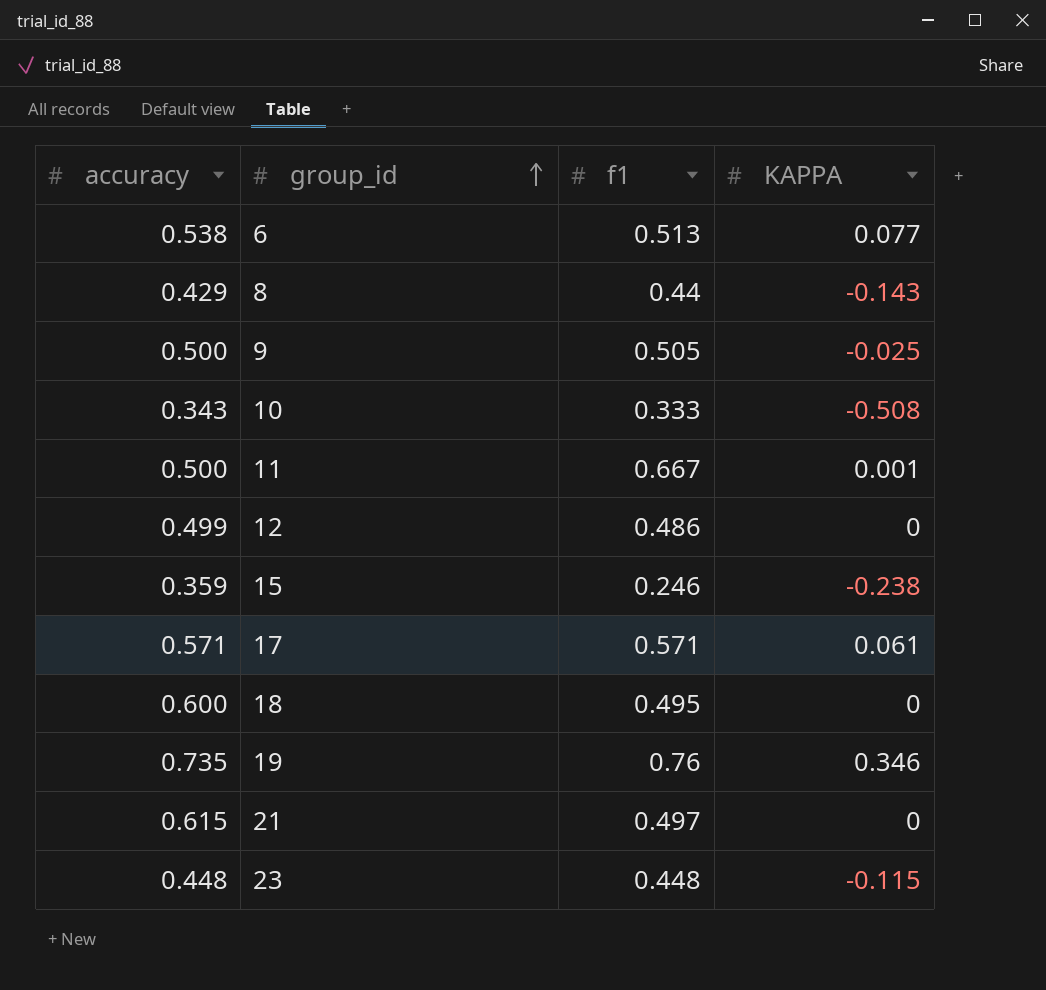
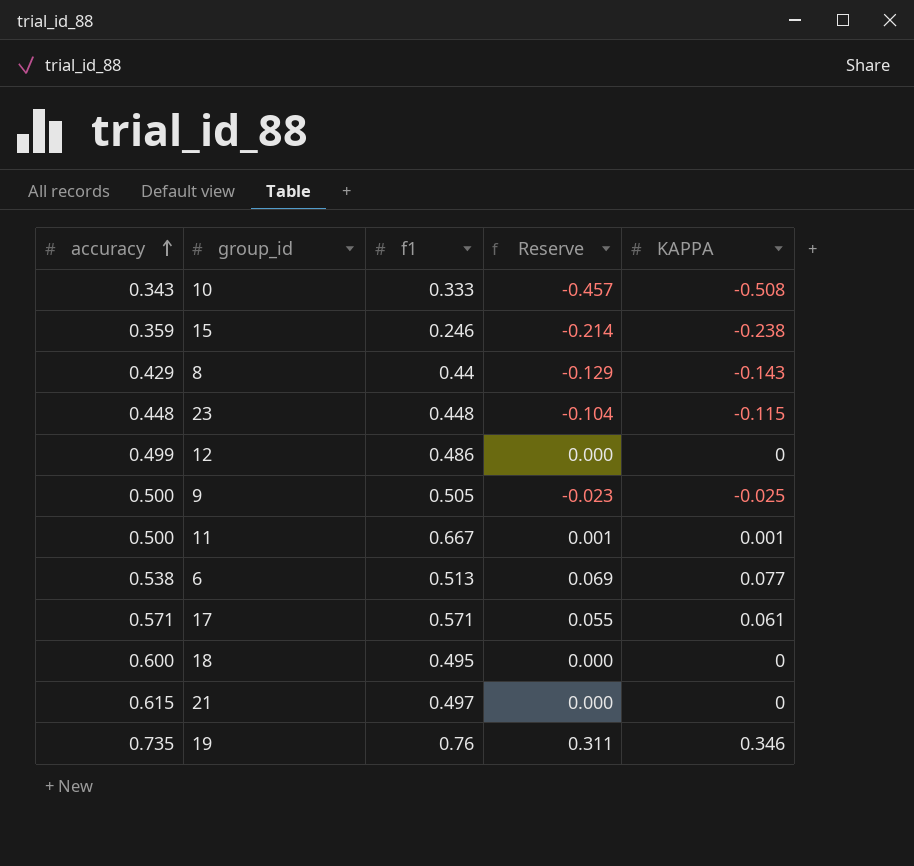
row order: group_id ascending -> accuracy ascending
column Reserve | formula: none -> [KAPPA] * 0.9

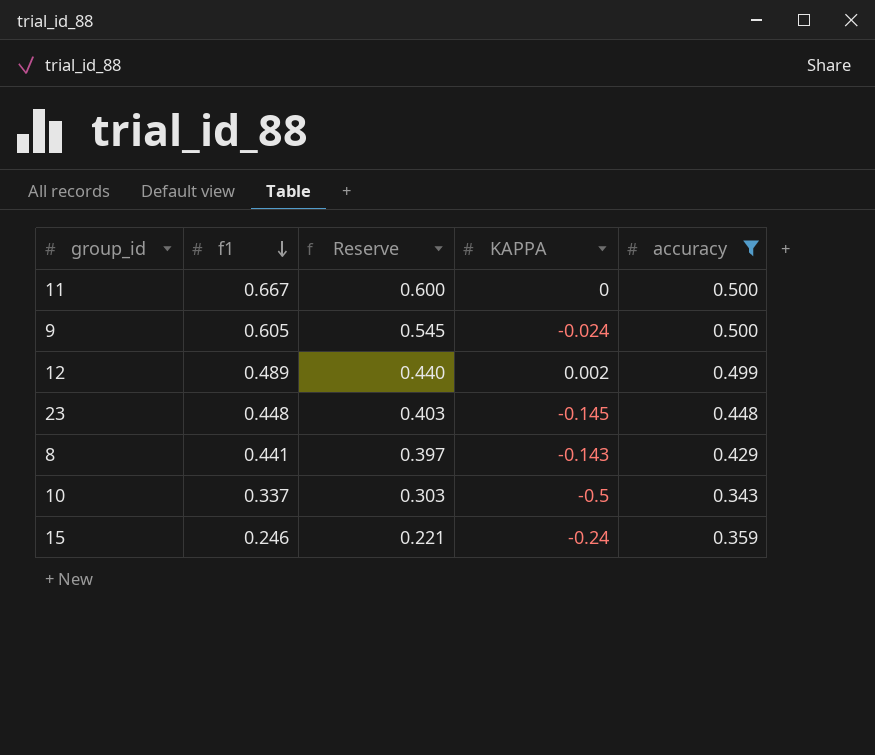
filter: none -> accuracy <= 0.500
row order: accuracy ascending -> f1 descending
column Reserve | formula: [KAPPA] * 0.9 -> [f1] * 0.9
column accuracy | position: 1 -> 5
11 | KAPPA: 0.001 -> 0
9 | f1: 0.505 -> 0.605
9 | KAPPA: -0.025 -> -0.024
12 | f1: 0.486 -> 0.489
12 | KAPPA: 0 -> 0.002
23 | KAPPA: -0.115 -> -0.145
8 | f1: 0.44 -> 0.441
10 | f1: 0.333 -> 0.337
10 | KAPPA: -0.508 -> -0.5
15 | KAPPA: -0.238 -> -0.24

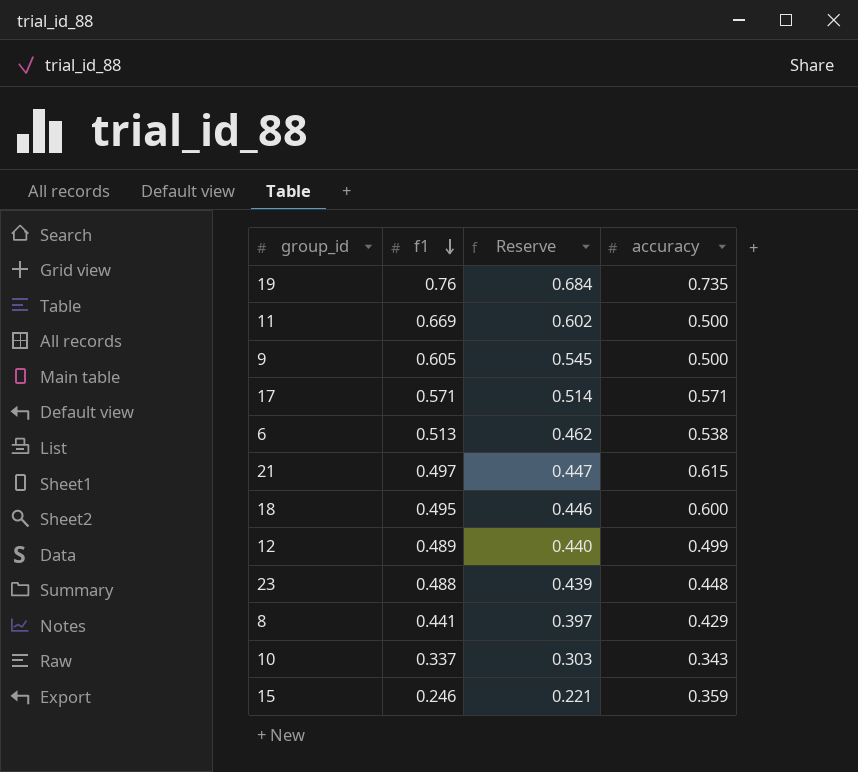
filter: accuracy <= 0.500 -> none
column KAPPA | position: 4 -> none
11 | f1: 0.667 -> 0.669
11 | Reserve: 0.600 -> 0.602
23 | f1: 0.448 -> 0.488
23 | Reserve: 0.403 -> 0.439

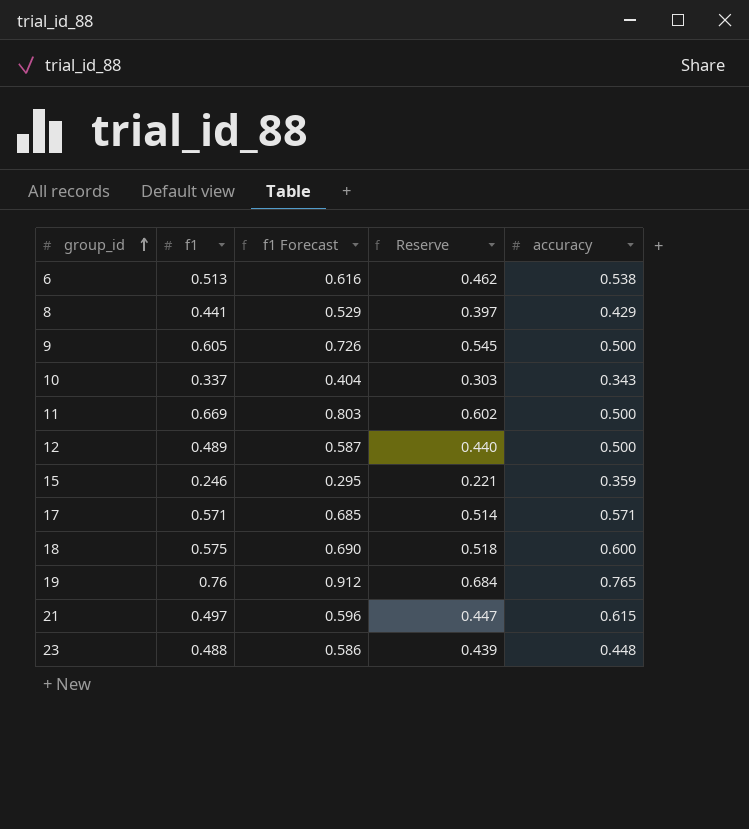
row order: f1 descending -> group_id ascending
column f1 Forecast | formula: none -> [f1] * 1.2
12 | accuracy: 0.499 -> 0.500
18 | f1: 0.495 -> 0.575
18 | Reserve: 0.446 -> 0.518
19 | accuracy: 0.735 -> 0.765

